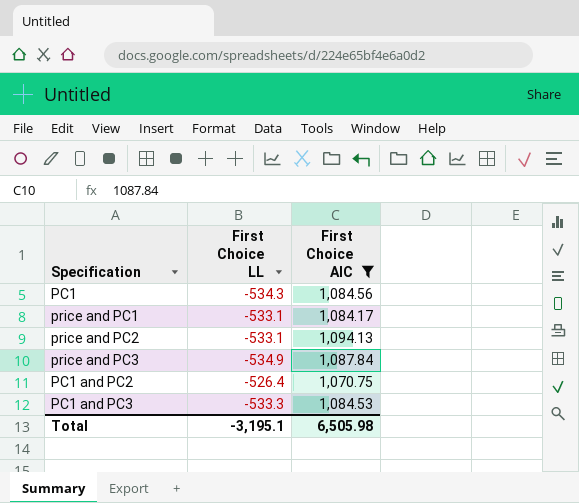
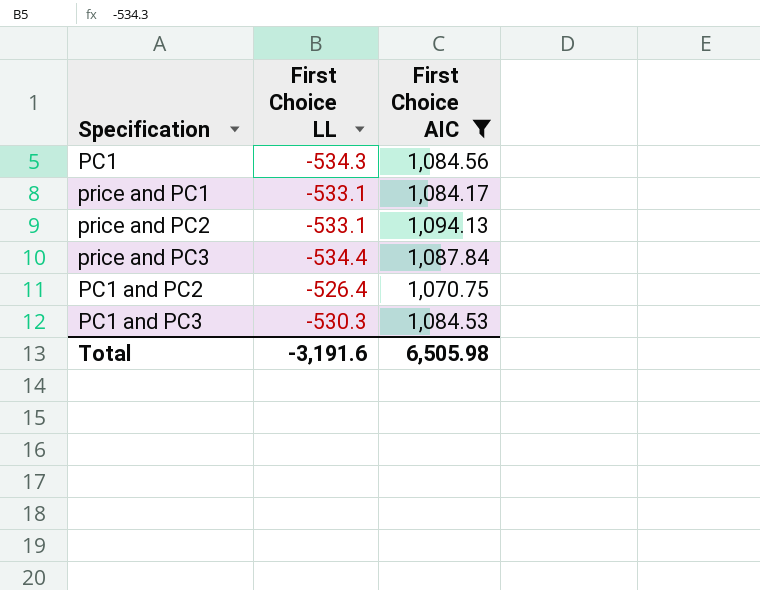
price and PC3 | First Choice LL: -534.9 -> -534.4
PC1 and PC3 | First Choice LL: -533.3 -> -530.3
Total | First Choice LL: -3,195.1 -> -3,191.6

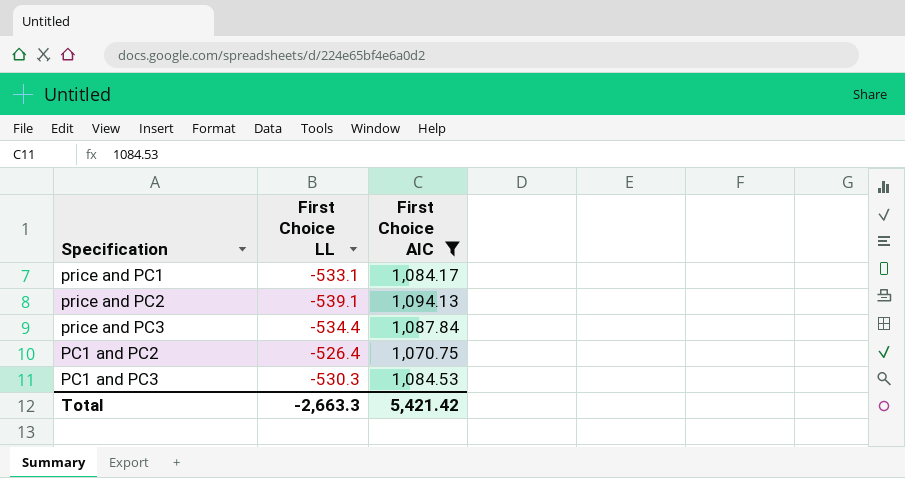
row PC1: -534.3 | 1,084.56 -> none
price and PC2 | First Choice LL: -533.1 -> -539.1
Total | First Choice LL: -3,191.6 -> -2,663.3
Total | First Choice AIC: 6,505.98 -> 5,421.42

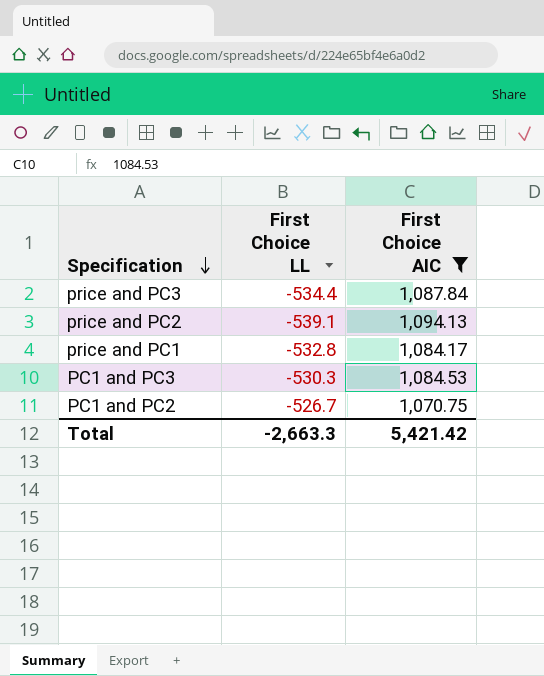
row order: none -> Specification descending
price and PC1 | First Choice LL: -533.1 -> -532.8
PC1 and PC2 | First Choice LL: -526.4 -> -526.7

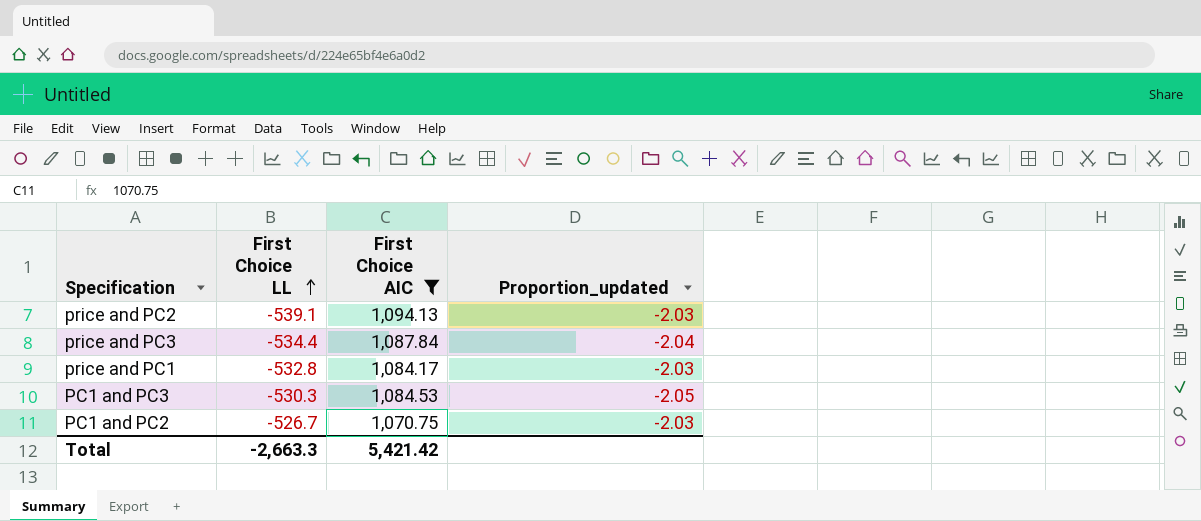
row order: Specification descending -> First Choice LL ascending
column Proportion_updated | formula: none -> [First Choice AIC] / [First Choice LL]

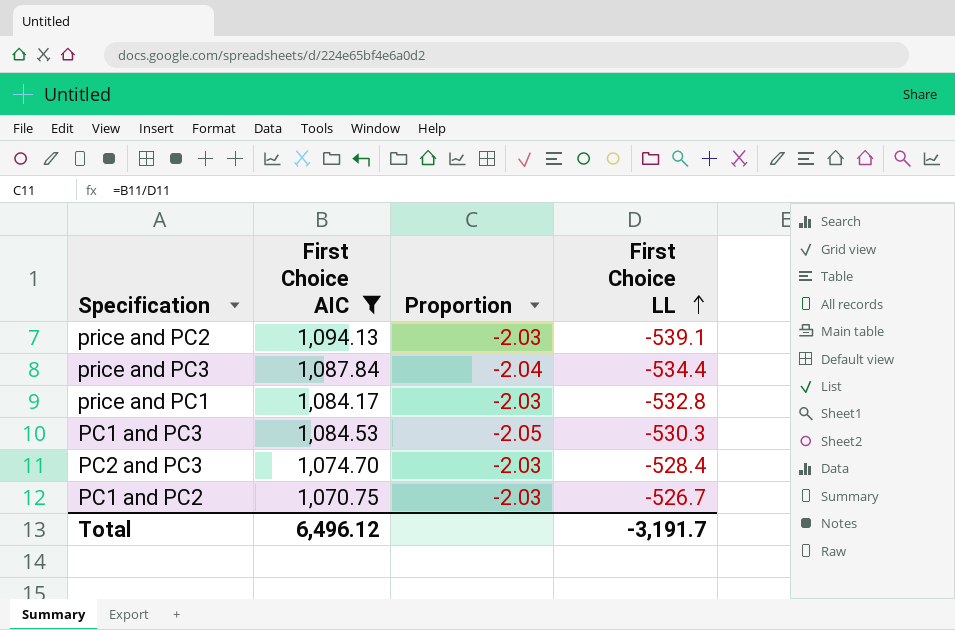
column name: Proportion_updated -> Proportion
column First Choice LL | position: 2 -> 4
row PC2 and PC3: none -> 1,074.70 | -2.03 | -528.4
Total | First Choice AIC: 5,421.42 -> 6,496.12
Total | First Choice LL: -2,663.3 -> -3,191.7

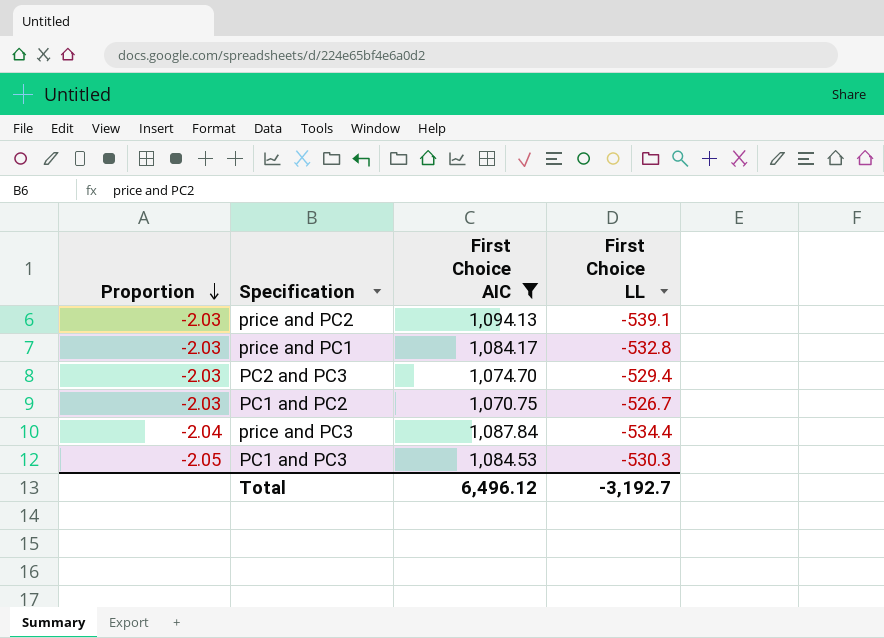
row order: First Choice LL ascending -> Proportion descending
column Proportion | position: 3 -> 1
PC2 and PC3 | First Choice LL: -528.4 -> -529.4
Total | First Choice LL: -3,191.7 -> -3,192.7

